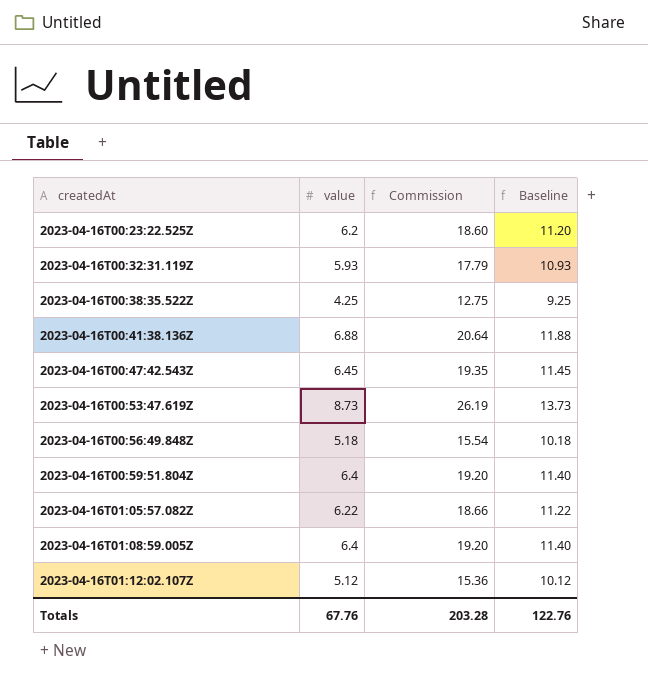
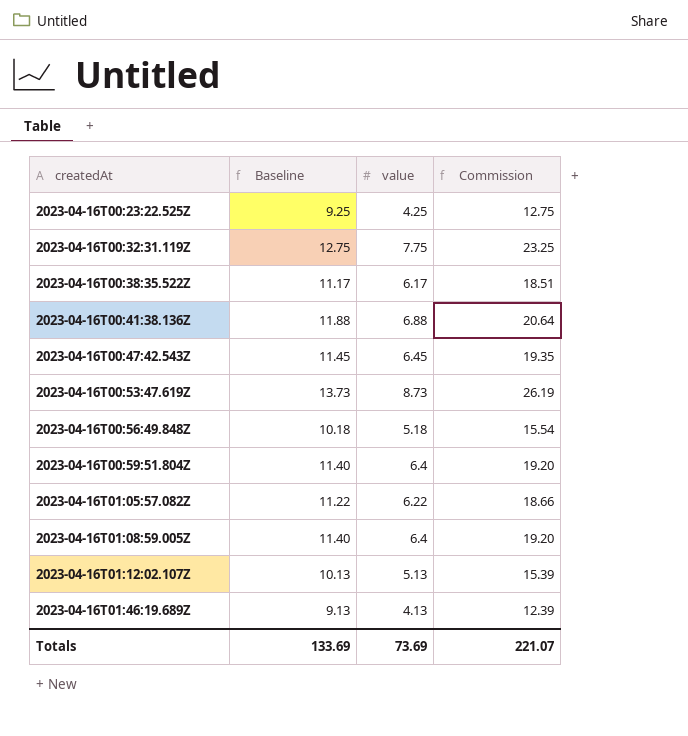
column Baseline | position: 4 -> 2
2023-04-16T00:23:22.525Z | Baseline: 11.20 -> 9.25
2023-04-16T00:23:22.525Z | value: 6.2 -> 4.25
2023-04-16T00:23:22.525Z | Commission: 18.60 -> 12.75
2023-04-16T00:32:31.119Z | Baseline: 10.93 -> 12.75
2023-04-16T00:32:31.119Z | value: 5.93 -> 7.75
2023-04-16T00:32:31.119Z | Commission: 17.79 -> 23.25
2023-04-16T00:38:35.522Z | Baseline: 9.25 -> 11.17
2023-04-16T00:38:35.522Z | value: 4.25 -> 6.17
2023-04-16T00:38:35.522Z | Commission: 12.75 -> 18.51
2023-04-16T01:12:02.107Z | Baseline: 10.12 -> 10.13
2023-04-16T01:12:02.107Z | value: 5.12 -> 5.13
2023-04-16T01:12:02.107Z | Commission: 15.36 -> 15.39
row 2023-04-16T01:46:19.689Z: none -> 9.13 | 4.13 | 12.39
Totals | Baseline: 122.76 -> 133.69
Totals | value: 67.76 -> 73.69
Totals | Commission: 203.28 -> 221.07

